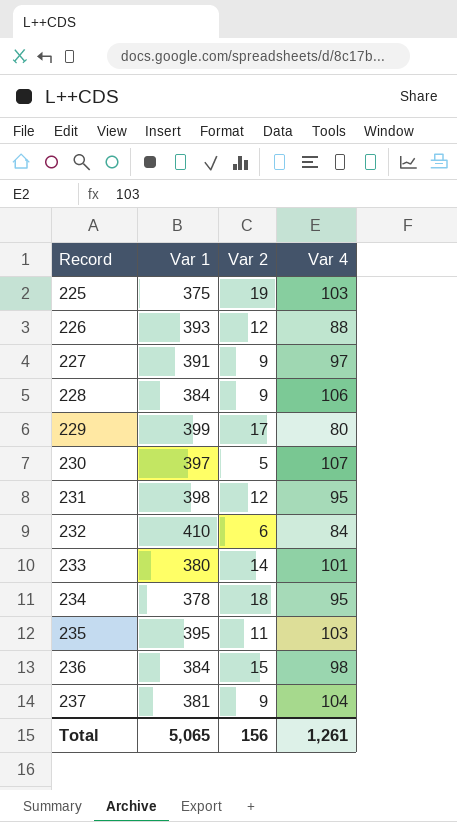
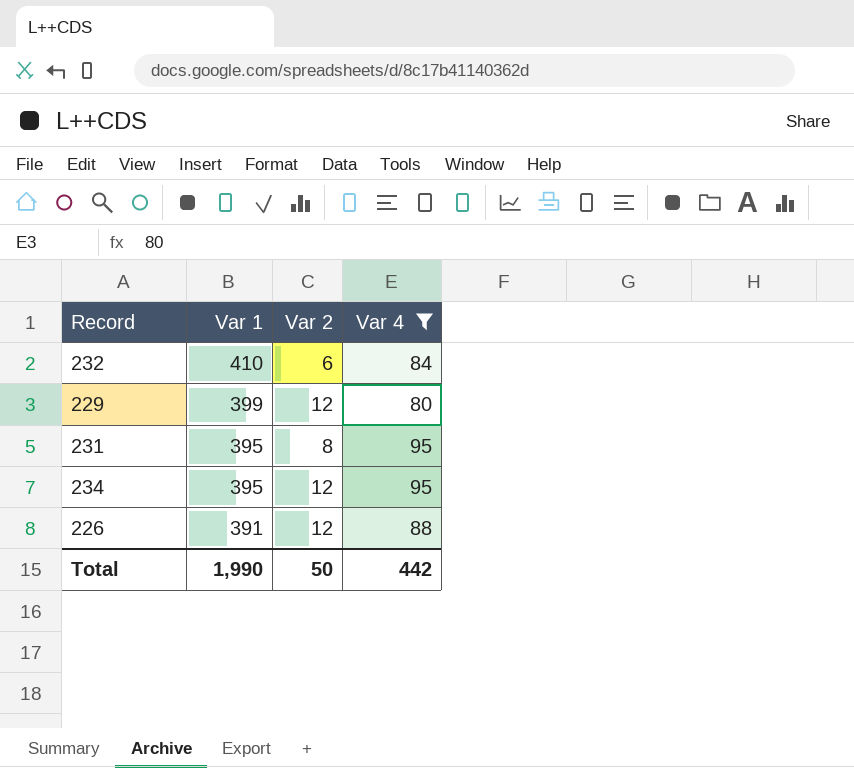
filter: none -> Var 4 <= 95
row order: Record ascending -> Var 1 descending
229 | Var 2: 17 -> 12
231 | Var 1: 398 -> 395
231 | Var 2: 12 -> 8
234 | Var 1: 378 -> 395
234 | Var 2: 18 -> 12
226 | Var 1: 393 -> 391
Total | Var 1: 5,065 -> 1,990
Total | Var 2: 156 -> 50
Total | Var 4: 1,261 -> 442

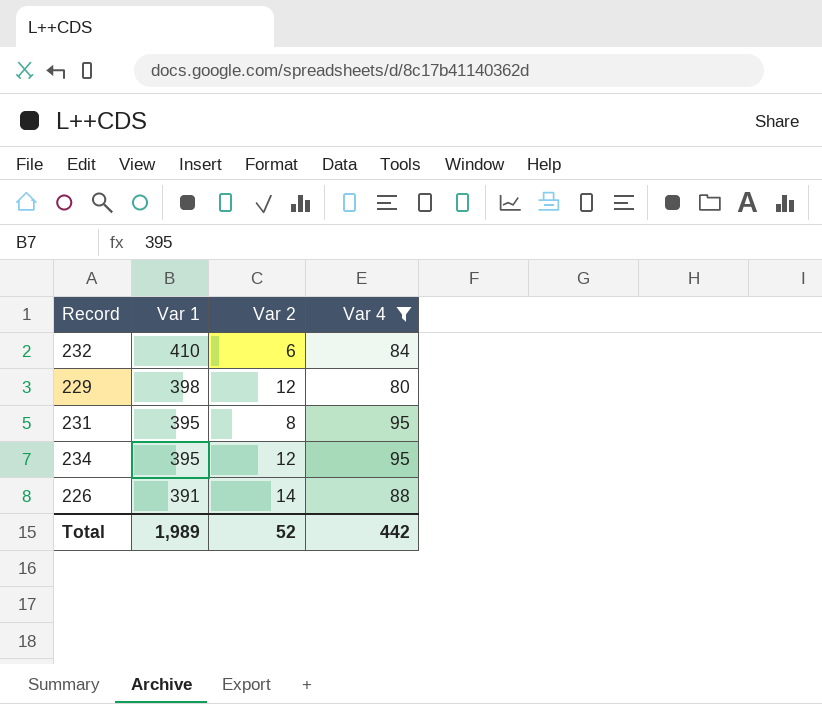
229 | Var 1: 399 -> 398
226 | Var 2: 12 -> 14
Total | Var 1: 1,990 -> 1,989
Total | Var 2: 50 -> 52

